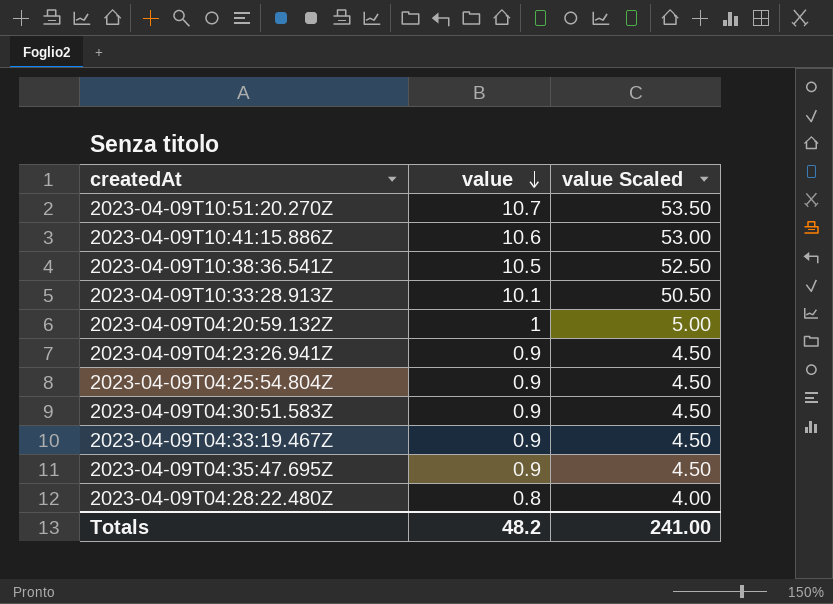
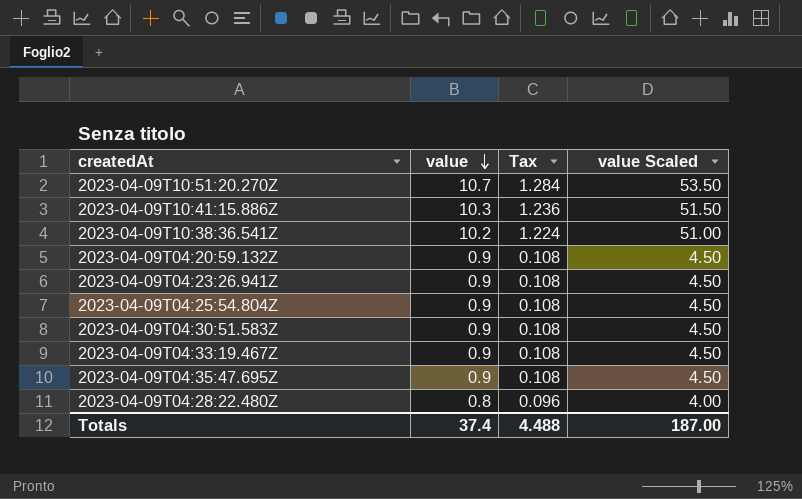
column Tax | formula: none -> [value] * 0.12
row 2023-04-09T10:33:28.913Z: 10.1 | 50.50 -> none
2023-04-09T10:41:15.886Z | value: 10.6 -> 10.3
2023-04-09T10:41:15.886Z | value Scaled: 53.00 -> 51.50
2023-04-09T10:38:36.541Z | value: 10.5 -> 10.2
2023-04-09T10:38:36.541Z | value Scaled: 52.50 -> 51.00
2023-04-09T04:20:59.132Z | value: 1 -> 0.9
2023-04-09T04:20:59.132Z | value Scaled: 5.00 -> 4.50
Totals | value: 48.2 -> 37.4
Totals | value Scaled: 241.00 -> 187.00

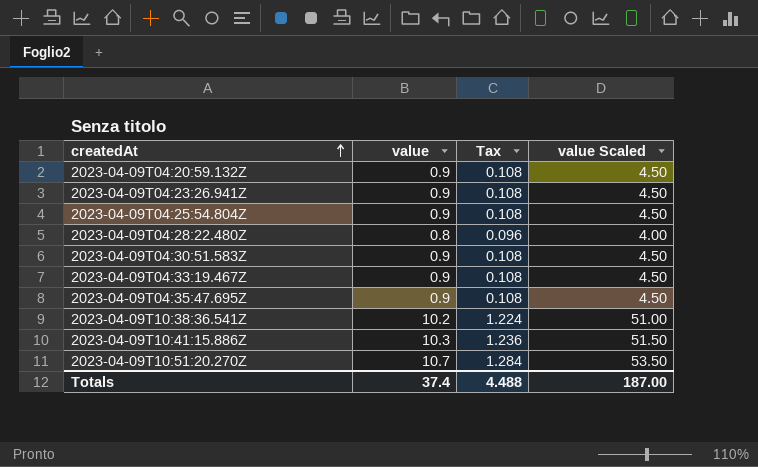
row order: value descending -> createdAt ascending

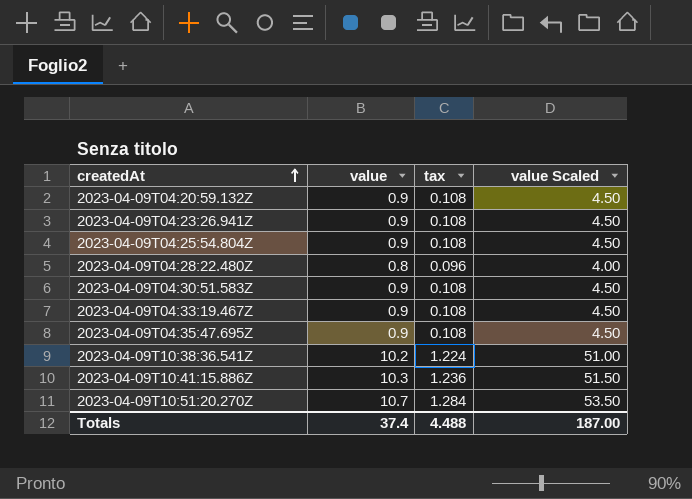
column name: Tax -> tax

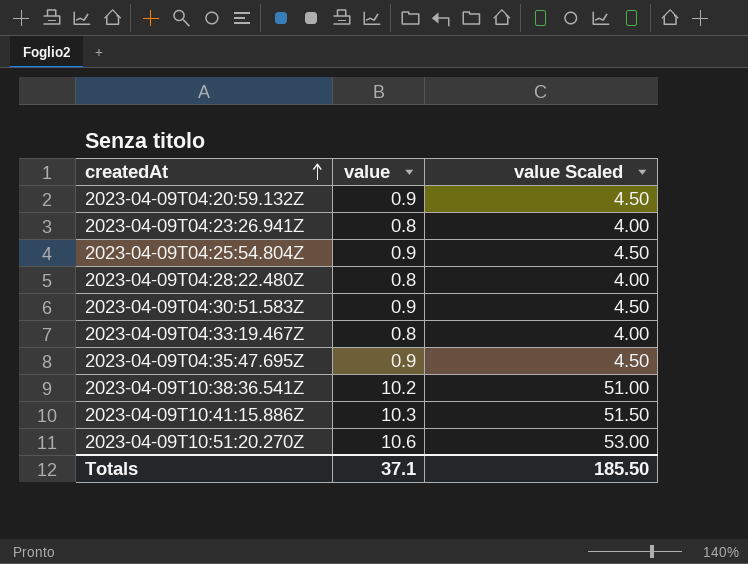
column tax | formula: [value] * 0.12 -> none
2023-04-09T04:23:26.941Z | value: 0.9 -> 0.8
2023-04-09T04:23:26.941Z | value Scaled: 4.50 -> 4.00
2023-04-09T04:33:19.467Z | value: 0.9 -> 0.8
2023-04-09T04:33:19.467Z | value Scaled: 4.50 -> 4.00
2023-04-09T10:51:20.270Z | value: 10.7 -> 10.6
2023-04-09T10:51:20.270Z | value Scaled: 53.50 -> 53.00
Totals | value: 37.4 -> 37.1
Totals | value Scaled: 187.00 -> 185.50

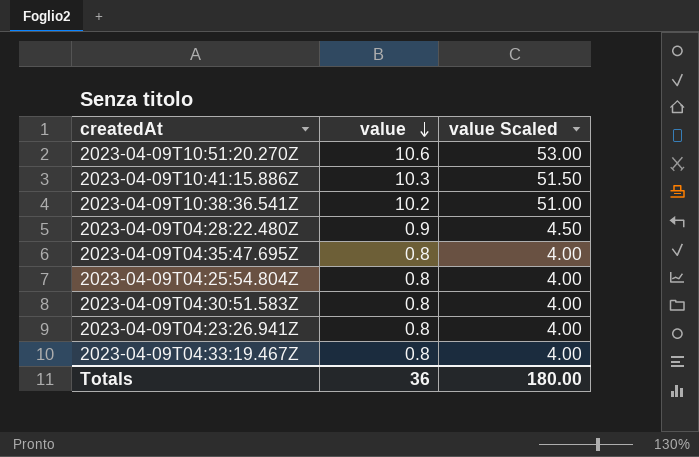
row order: createdAt ascending -> value descending
row 2023-04-09T04:20:59.132Z: 0.9 | 4.50 -> none
2023-04-09T04:28:22.480Z | value: 0.8 -> 0.9
2023-04-09T04:28:22.480Z | value Scaled: 4.00 -> 4.50
2023-04-09T04:35:47.695Z | value: 0.9 -> 0.8
2023-04-09T04:35:47.695Z | value Scaled: 4.50 -> 4.00
2023-04-09T04:25:54.804Z | value: 0.9 -> 0.8
2023-04-09T04:25:54.804Z | value Scaled: 4.50 -> 4.00
2023-04-09T04:30:51.583Z | value: 0.9 -> 0.8
2023-04-09T04:30:51.583Z | value Scaled: 4.50 -> 4.00
Totals | value: 37.1 -> 36
Totals | value Scaled: 185.50 -> 180.00

